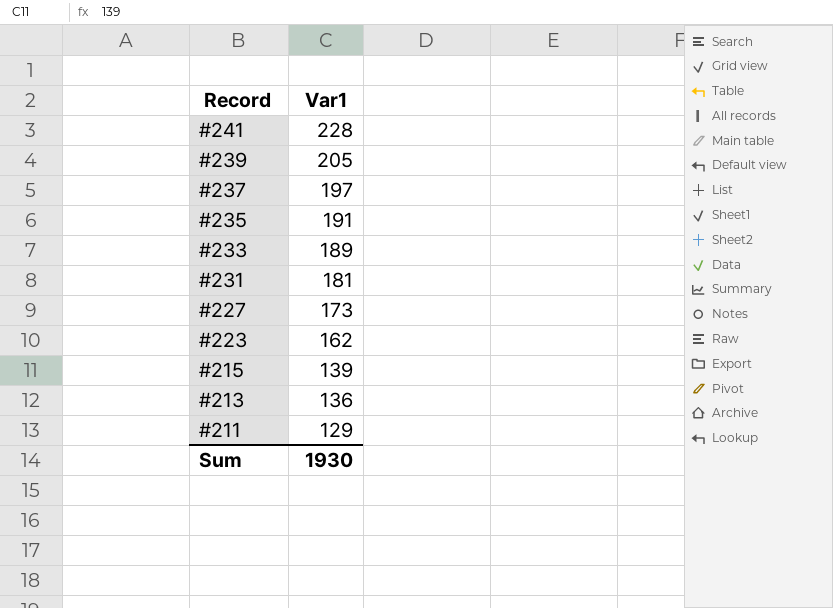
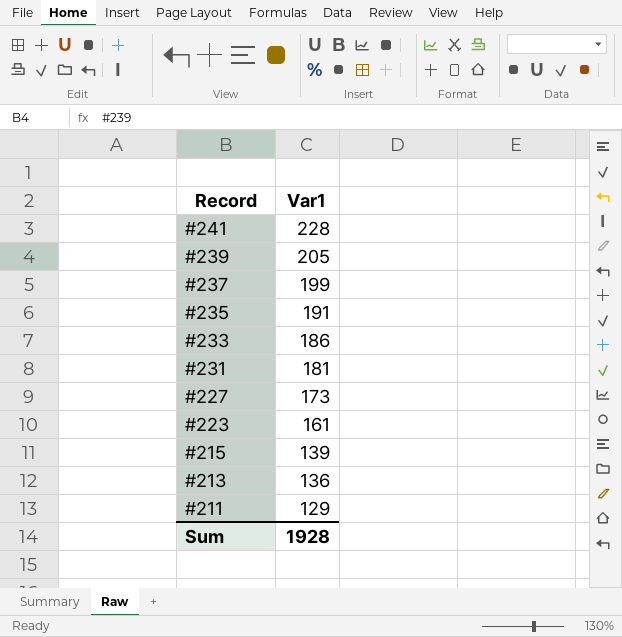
#237 | Var1: 197 -> 199
#233 | Var1: 189 -> 186
#223 | Var1: 162 -> 161
Sum | Var1: 1930 -> 1928

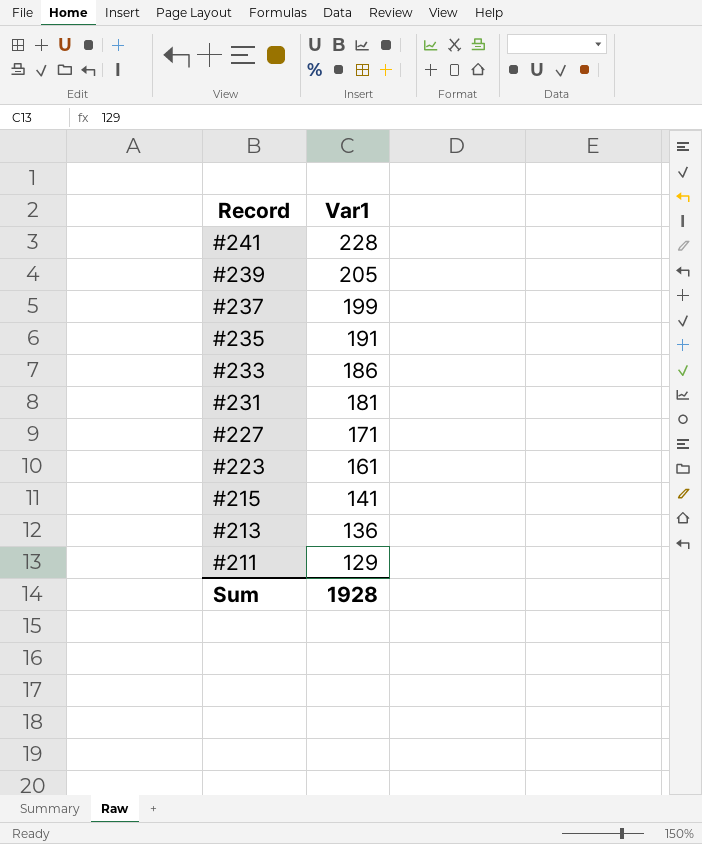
#227 | Var1: 173 -> 171
#215 | Var1: 139 -> 141

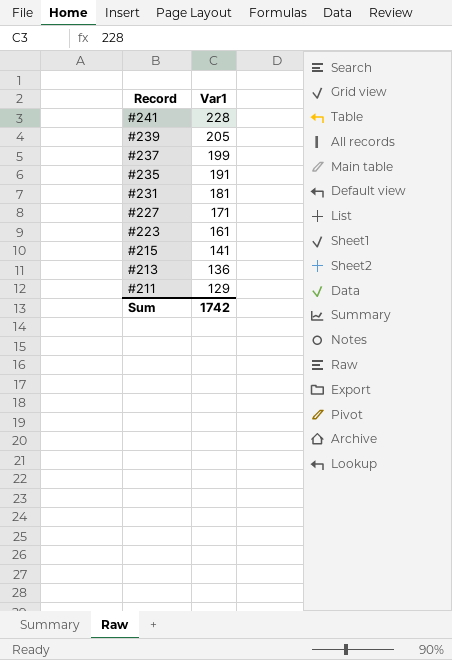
row #233: 186 -> none
Sum | Var1: 1928 -> 1742

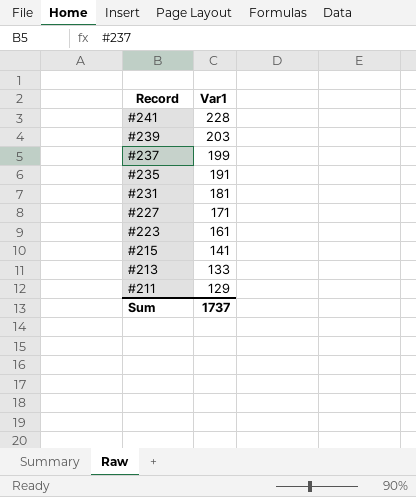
#239 | Var1: 205 -> 203
#213 | Var1: 136 -> 133
Sum | Var1: 1742 -> 1737

